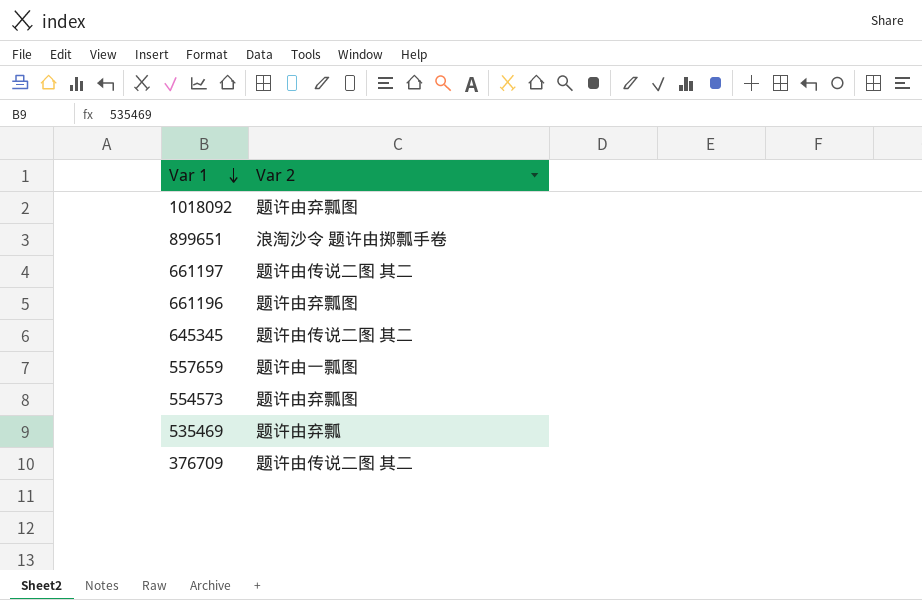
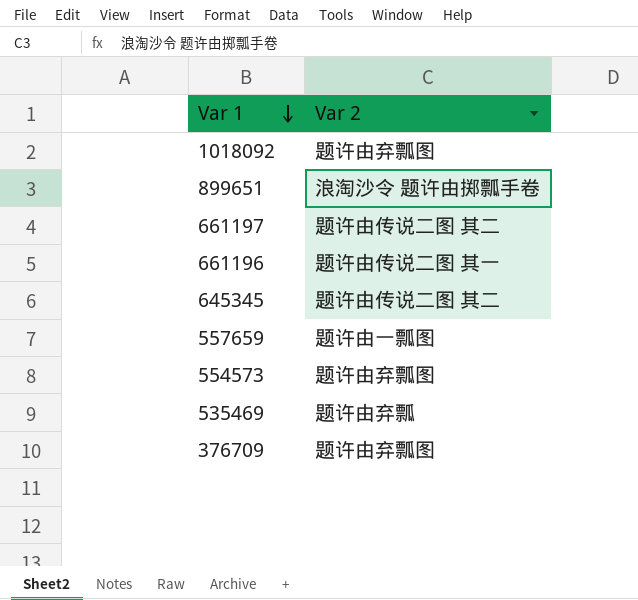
661196 | Var 2: 题许由弃瓢图 -> 题许由传说二图 其一
376709 | Var 2: 题许由传说二图 其二 -> 题许由弃瓢图

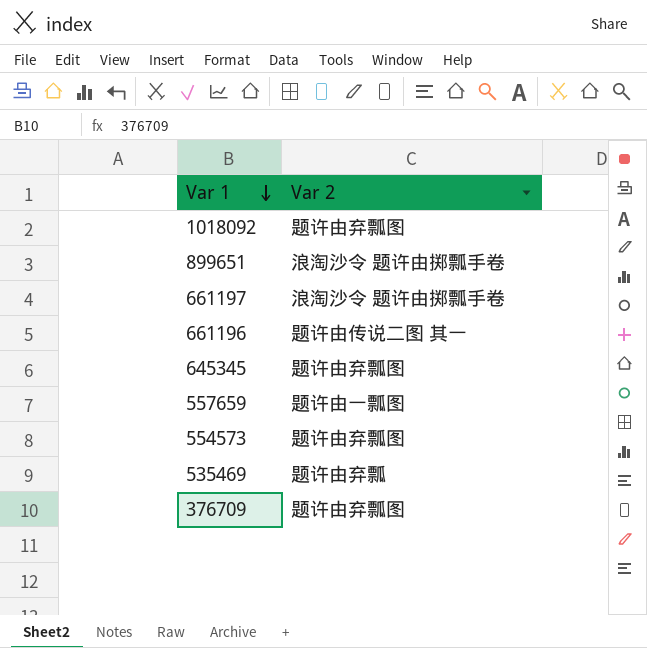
661197 | Var 2: 题许由传说二图 其二 -> 浪淘沙令 题许由掷瓢手卷
645345 | Var 2: 题许由传说二图 其二 -> 题许由弃瓢图

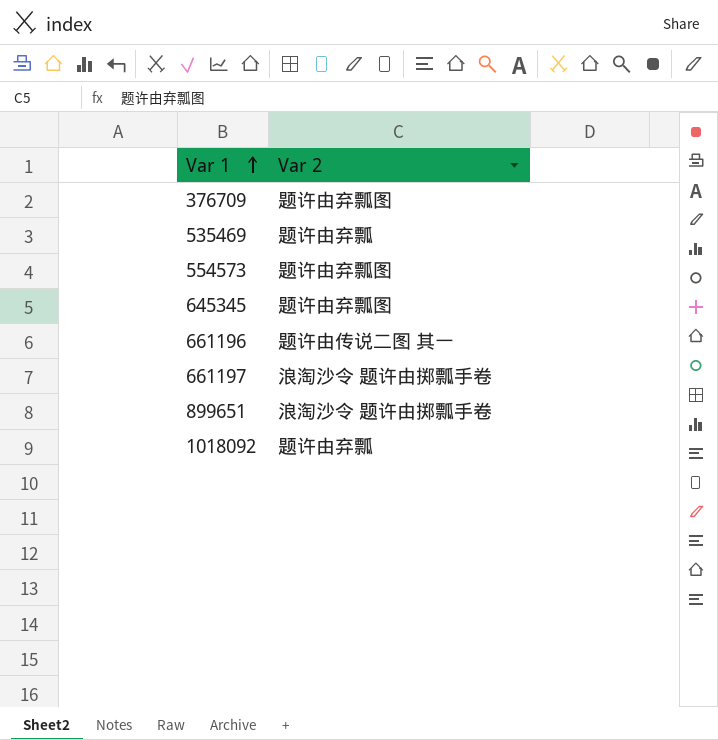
row order: Var 1 descending -> Var 1 ascending
row 557659: 题许由一瓢图 -> none
1018092 | Var 2: 题许由弃瓢图 -> 题许由弃瓢

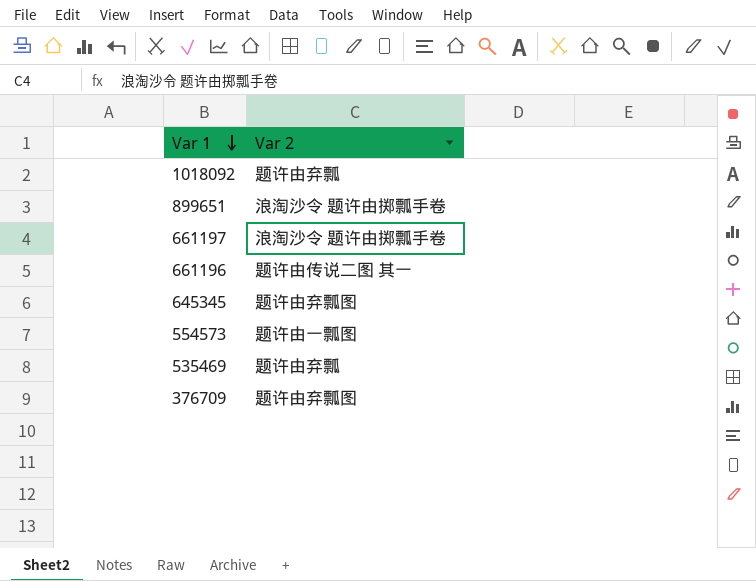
row order: Var 1 ascending -> Var 1 descending
554573 | Var 2: 题许由弃瓢图 -> 题许由一瓢图

